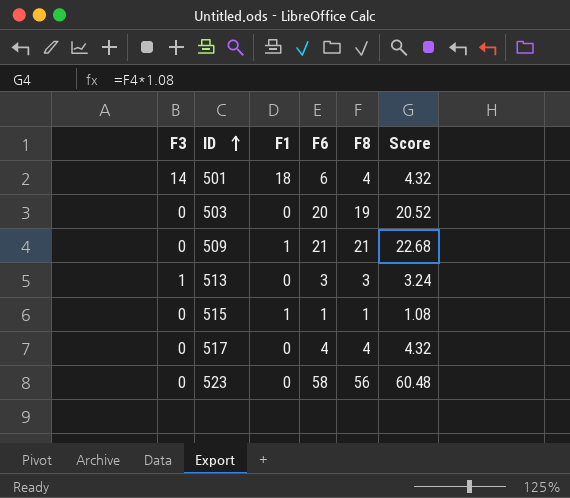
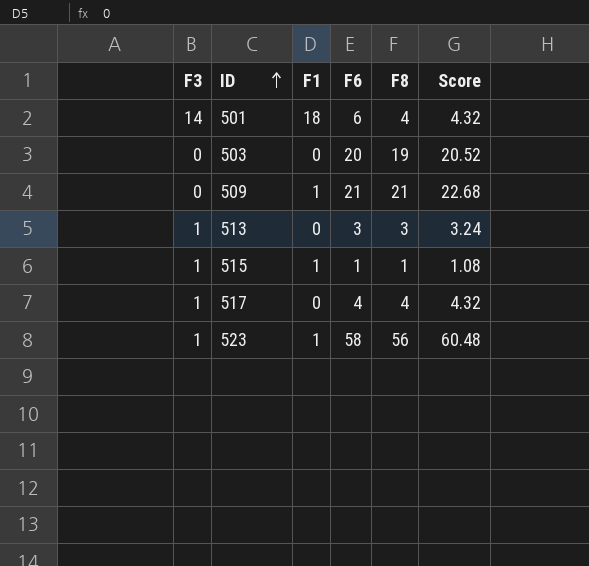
515 | F3: 0 -> 1
517 | F3: 0 -> 1
523 | F3: 0 -> 1
523 | F1: 0 -> 1

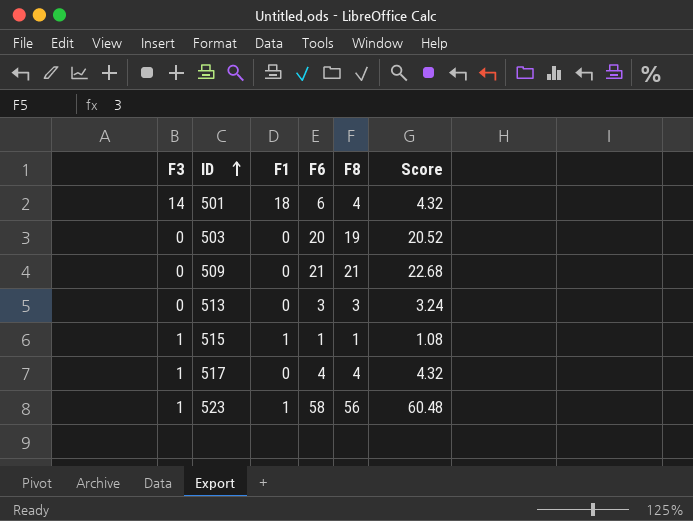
509 | F1: 1 -> 0
513 | F3: 1 -> 0

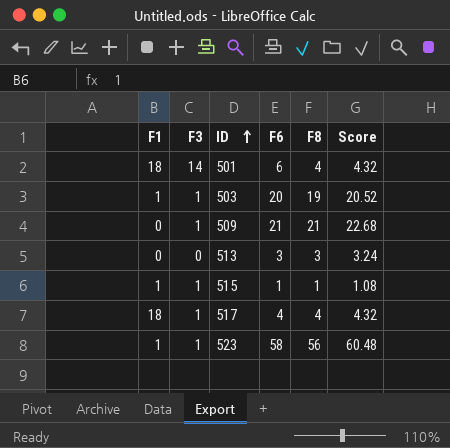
column F1 | position: 3 -> 1
503 | F1: 0 -> 1
503 | F3: 0 -> 1
509 | F3: 0 -> 1
517 | F1: 0 -> 18

